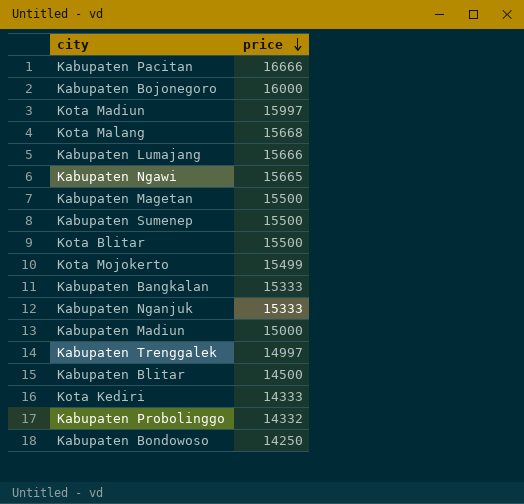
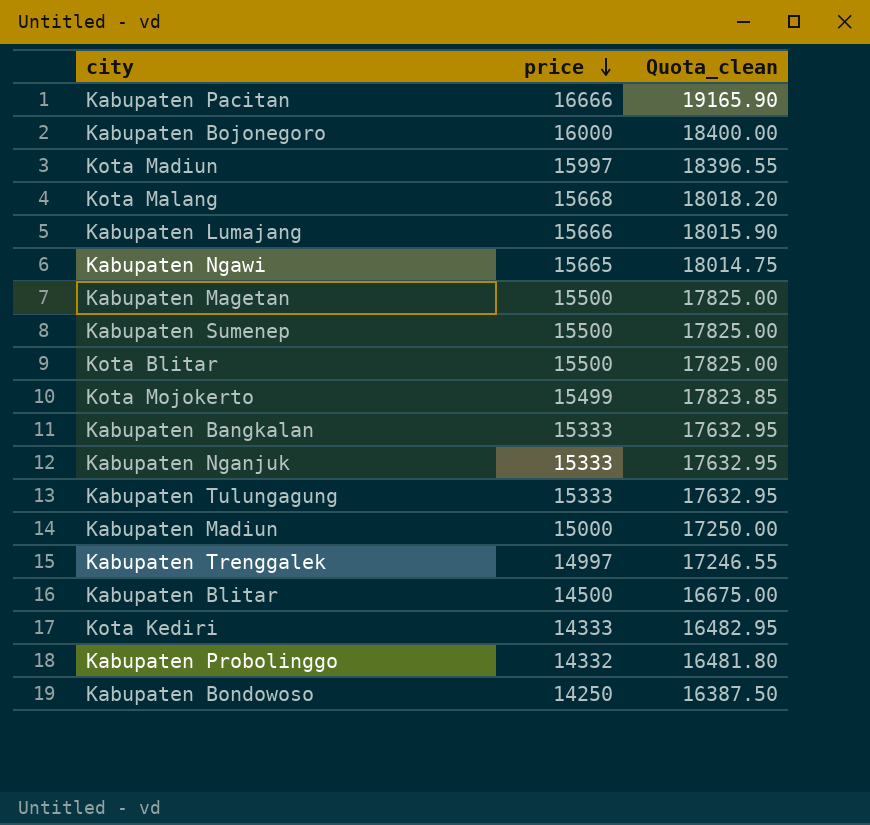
column Quota_clean | formula: none -> [price] * 1.15
row Kabupaten Tulungagung: none -> 15333 | 17632.95

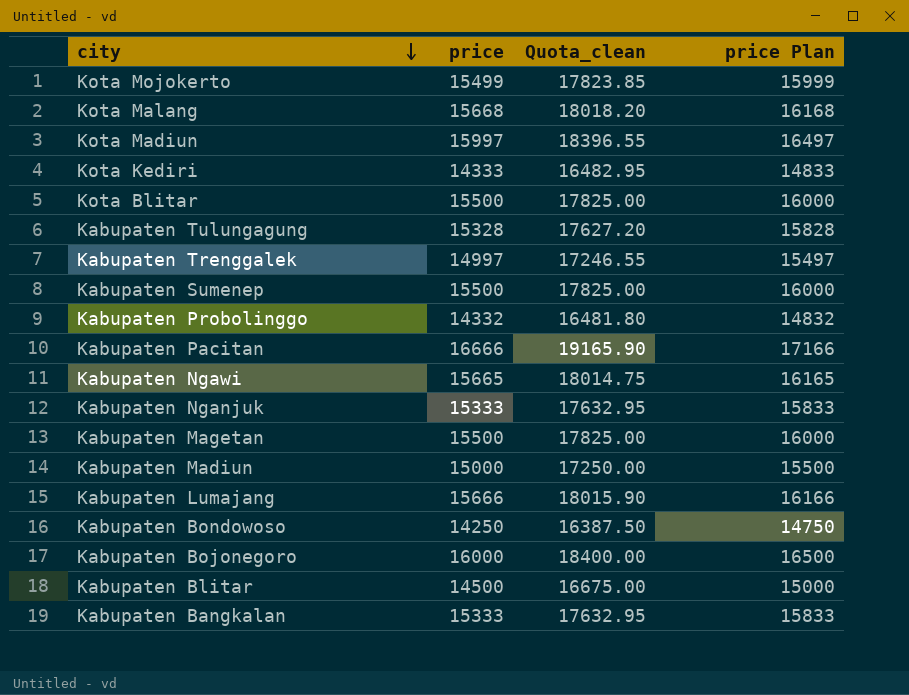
row order: price descending -> city descending
column price Plan | formula: none -> [price] + 500
Kabupaten Tulungagung | price: 15333 -> 15328
Kabupaten Tulungagung | Quota_clean: 17632.95 -> 17627.20

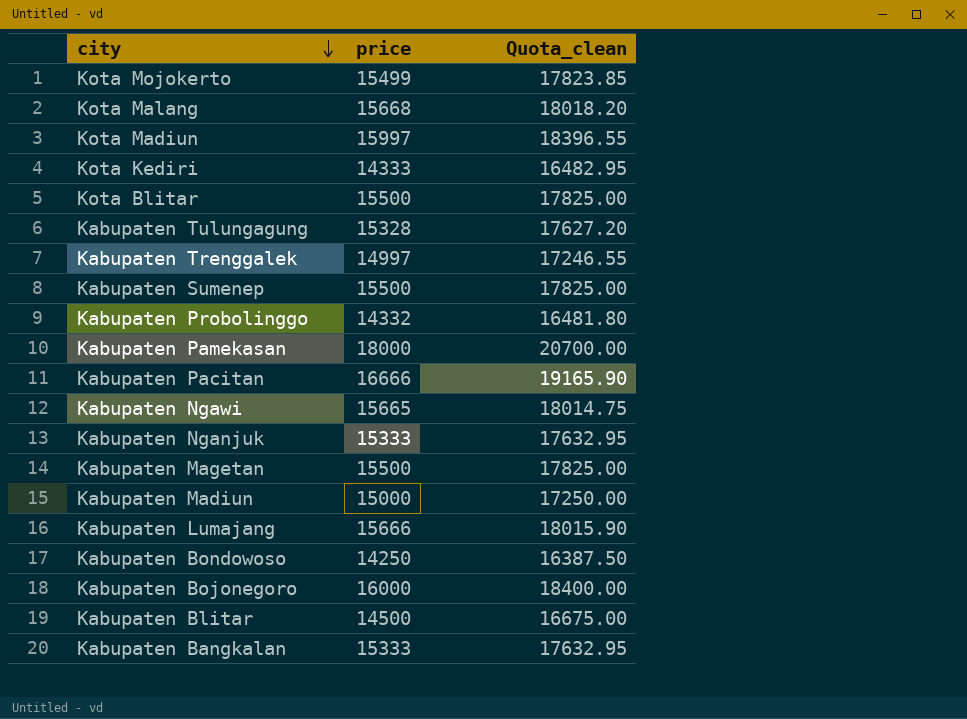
column price Plan | formula: [price] + 500 -> none
row Kabupaten Pamekasan: none -> 18000 | 20700.00

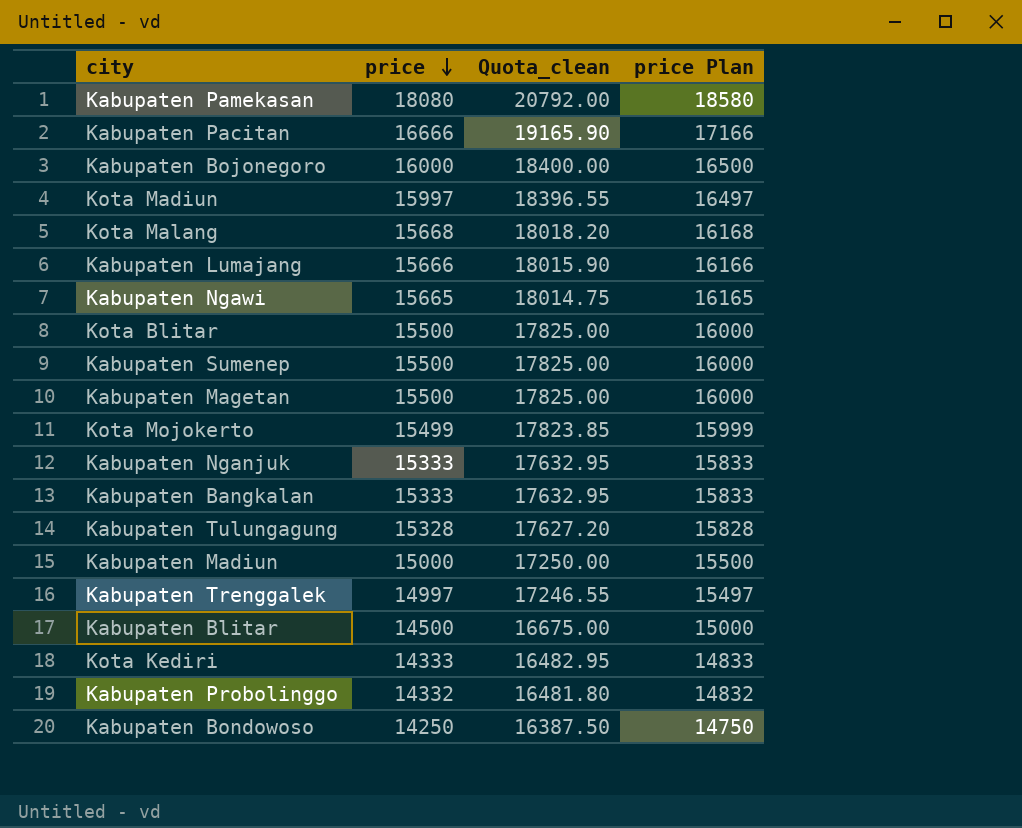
row order: city descending -> price descending
column price Plan | formula: none -> [price] + 500
Kabupaten Pamekasan | price: 18000 -> 18080
Kabupaten Pamekasan | Quota_clean: 20700.00 -> 20792.00

